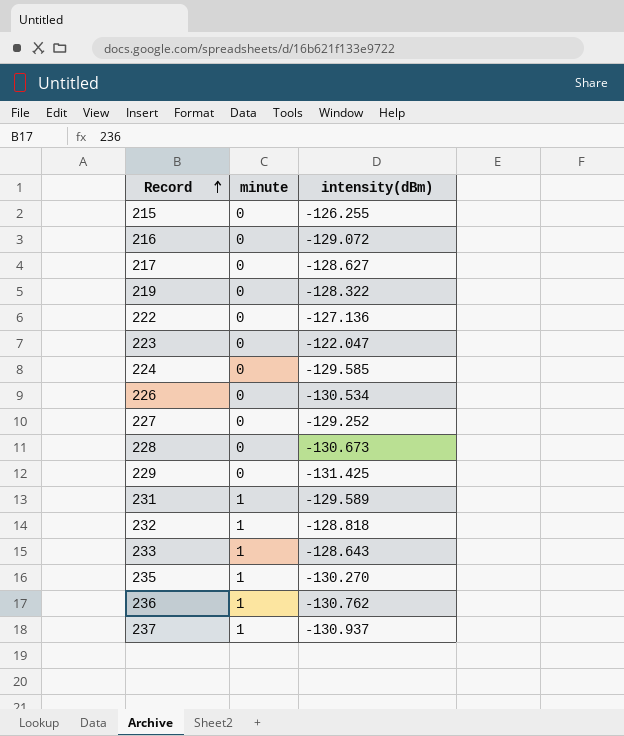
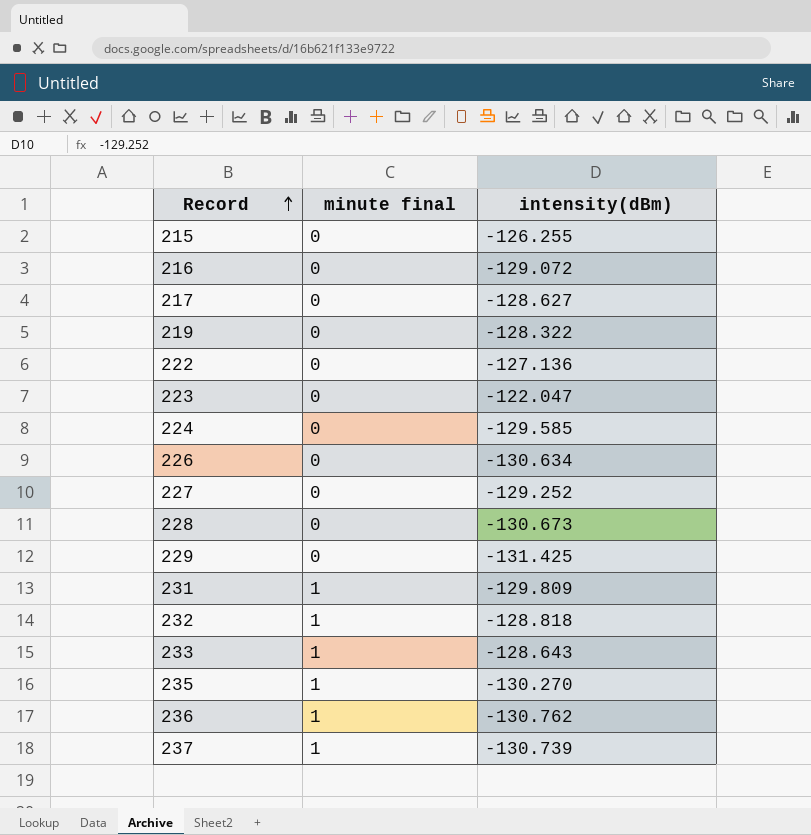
column name: minute -> minute final
226 | intensity(dBm): -130.534 -> -130.634
231 | intensity(dBm): -129.589 -> -129.809
237 | intensity(dBm): -130.937 -> -130.739

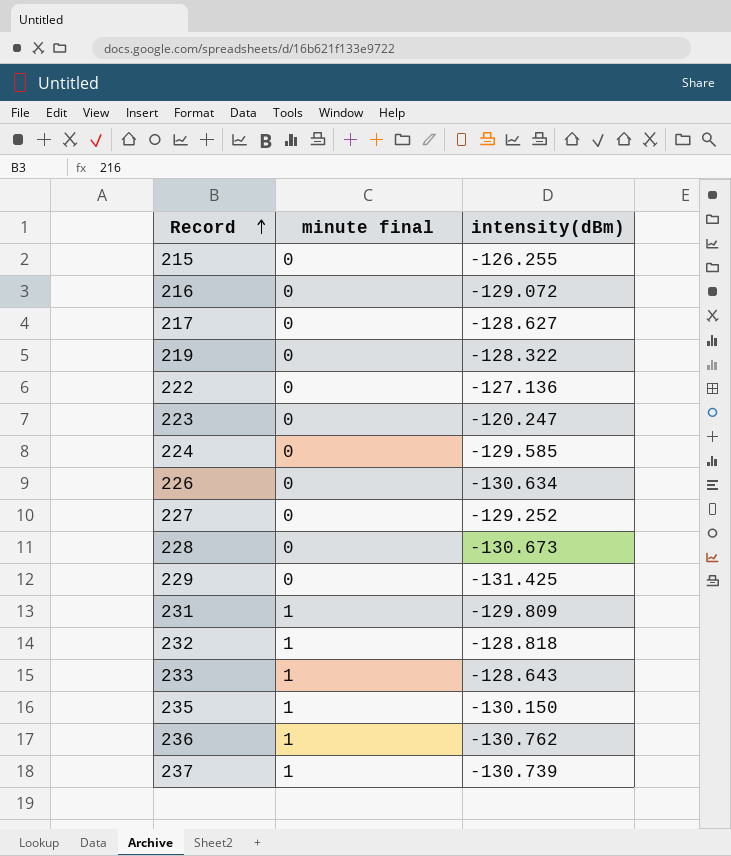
223 | intensity(dBm): -122.047 -> -120.247
235 | intensity(dBm): -130.270 -> -130.150

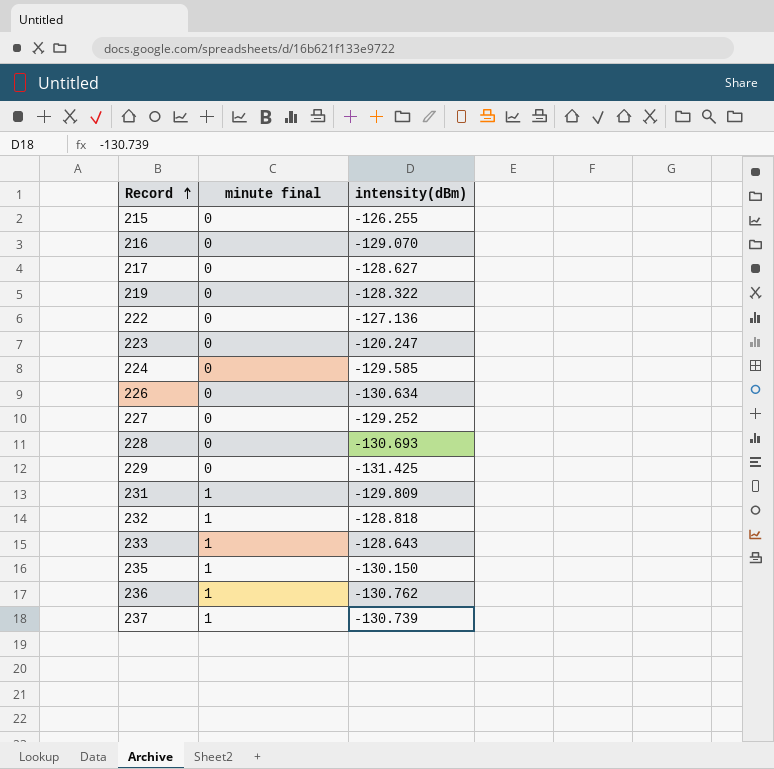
216 | intensity(dBm): -129.072 -> -129.070
228 | intensity(dBm): -130.673 -> -130.693

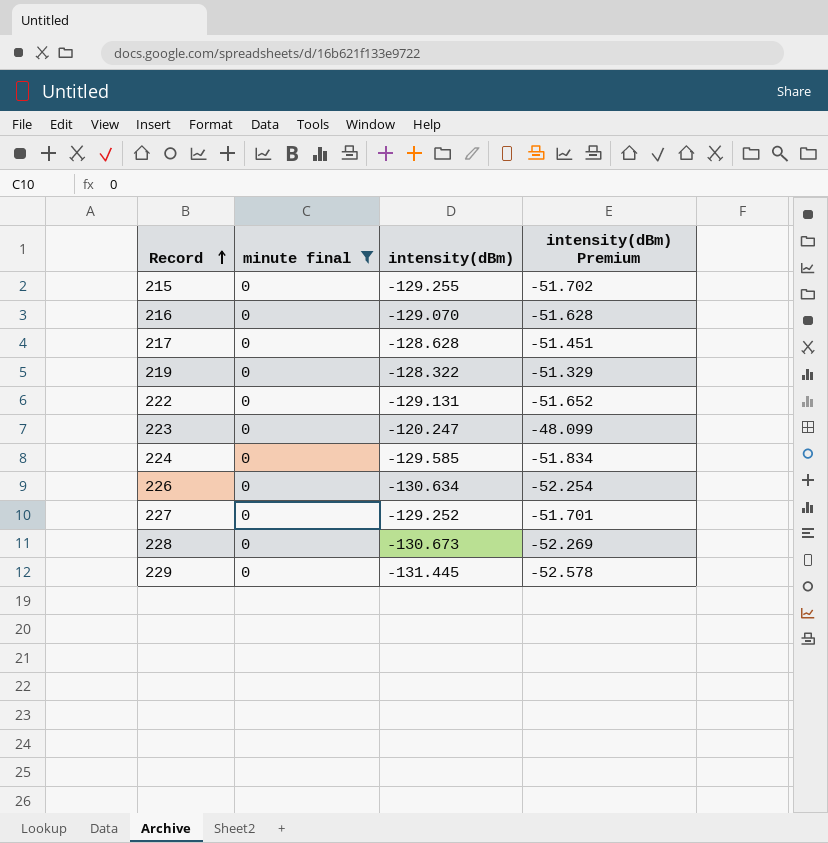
filter: none -> minute final = 0
column intensity(dBm) Premium | formula: none -> [intensity(dBm)] * 0.4
215 | intensity(dBm): -126.255 -> -129.255
217 | intensity(dBm): -128.627 -> -128.628
222 | intensity(dBm): -127.136 -> -129.131
228 | intensity(dBm): -130.693 -> -130.673
229 | intensity(dBm): -131.425 -> -131.445

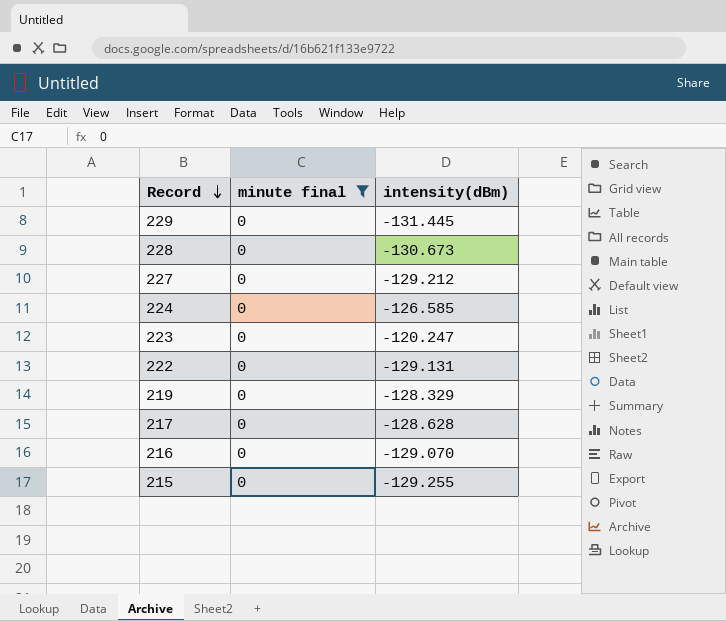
row order: Record ascending -> Record descending
column intensity(dBm) Premium | formula: [intensity(dBm)] * 0.4 -> none
row 226: 0 | -130.634 | -52.254 -> none
227 | intensity(dBm): -129.252 -> -129.212
224 | intensity(dBm): -129.585 -> -126.585
219 | intensity(dBm): -128.322 -> -128.329

